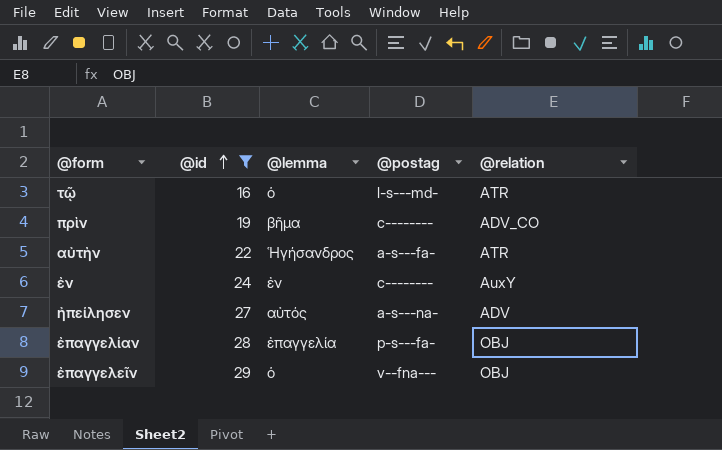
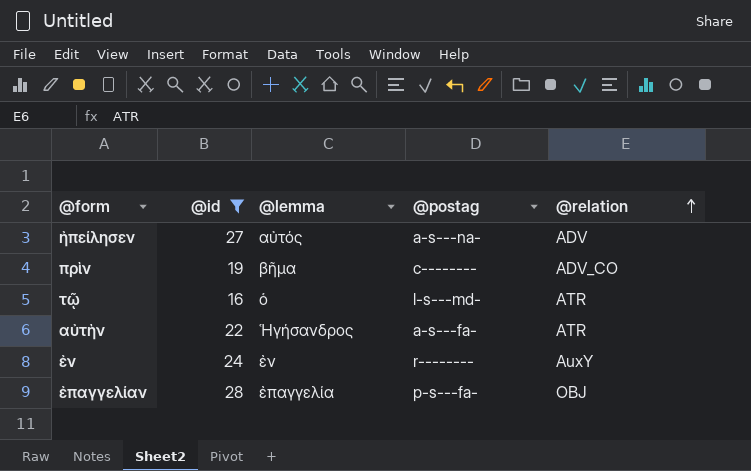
row order: @id ascending -> @relation ascending
row ἐπαγγελεῖν: 29 | ὁ | v--fna--- | OBJ -> none
ἐν | @postag: c-------- -> r--------

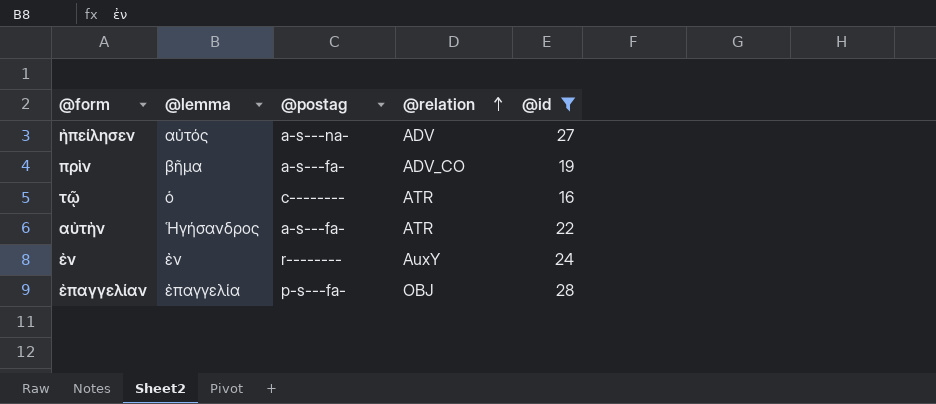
column @id | position: 2 -> 5
πρὶν | @postag: c-------- -> a-s---fa-
τῷ | @postag: l-s---md- -> c--------

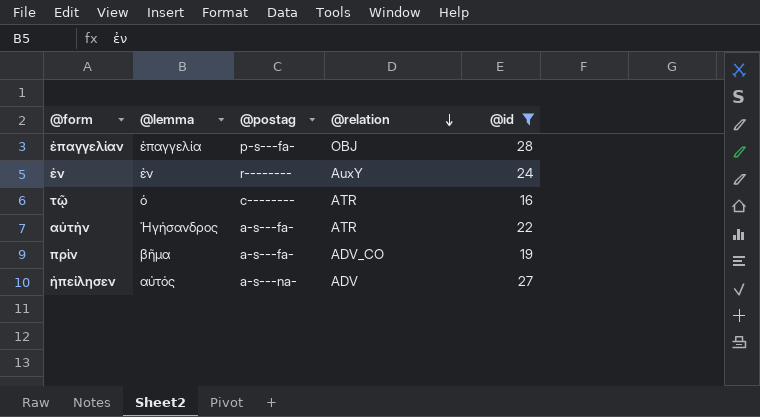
row order: @relation ascending -> @relation descending

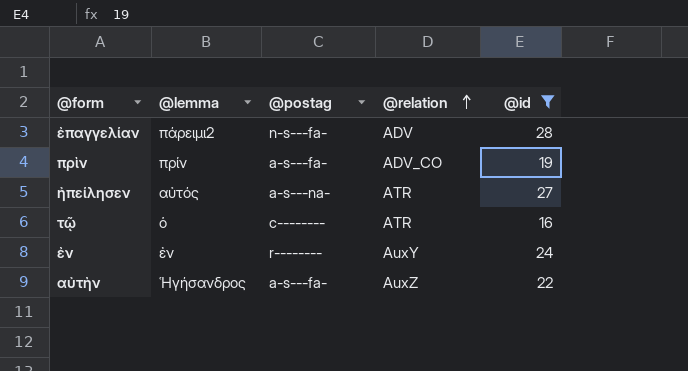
row order: @relation descending -> @relation ascending
ἐπαγγελίαν | @lemma: ἐπαγγελία -> πάρειμι2
ἐπαγγελίαν | @postag: p-s---fa- -> n-s---fa-
ἐπαγγελίαν | @relation: OBJ -> ADV
πρὶν | @lemma: βῆμα -> πρίν
ἠπείλησεν | @relation: ADV -> ATR
αὐτὴν | @relation: ATR -> AuxZ

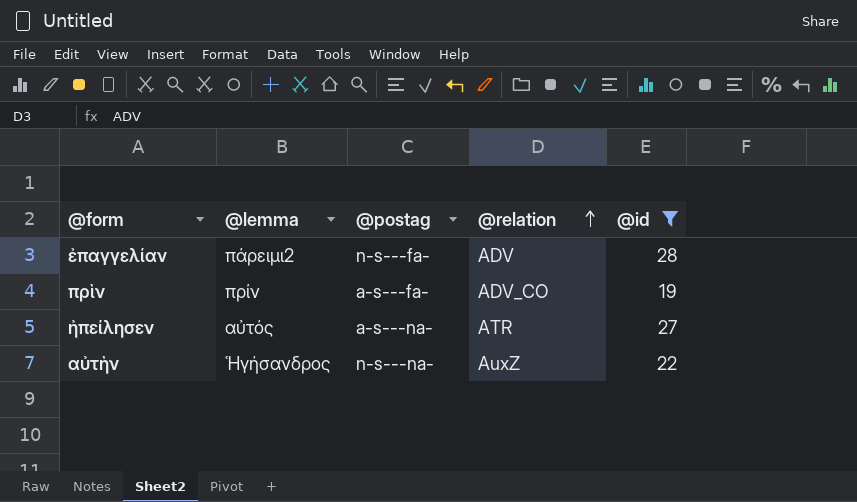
row τῷ: ὁ | c-------- | ATR | 16 -> none
row ἐν: ἐν | r-------- | AuxY | 24 -> none
αὐτὴν | @postag: a-s---fa- -> n-s---na-

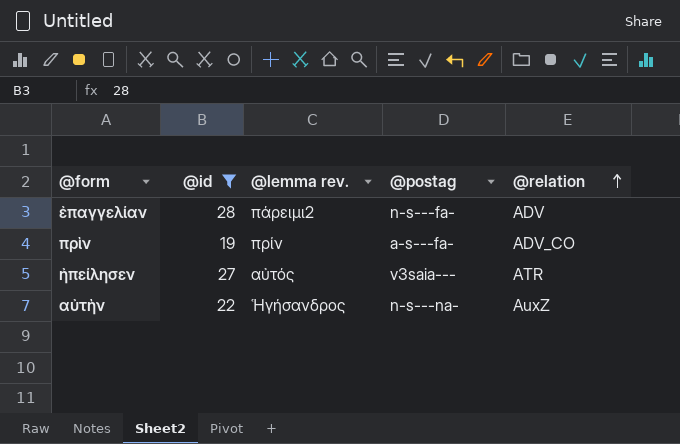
column @id | position: 5 -> 2
column name: @lemma -> @lemma rev.
ἠπείλησεν | @postag: a-s---na- -> v3saia---

